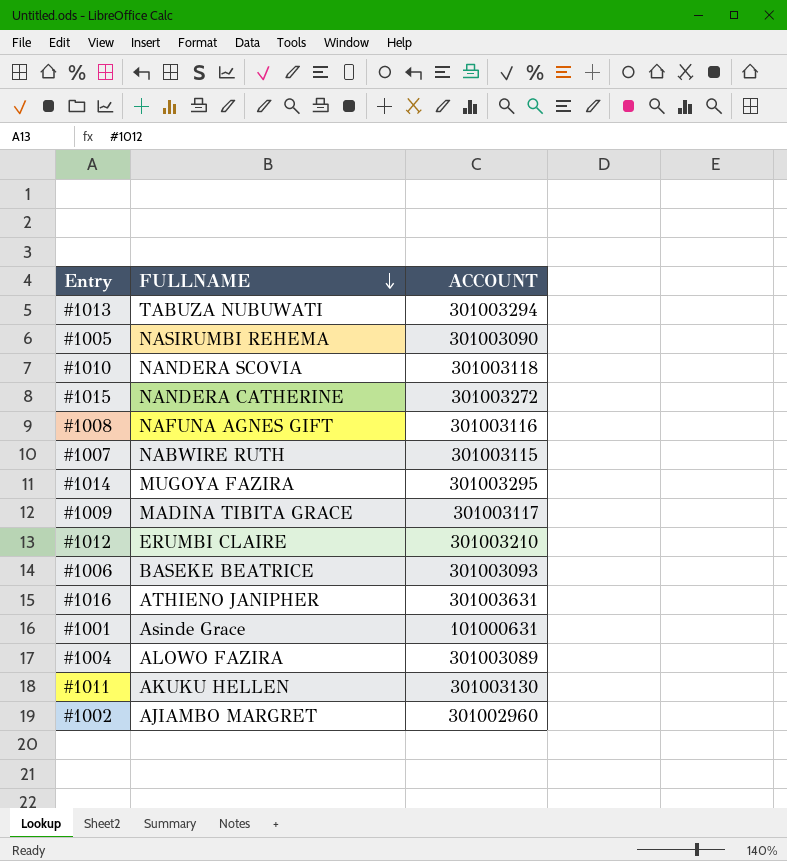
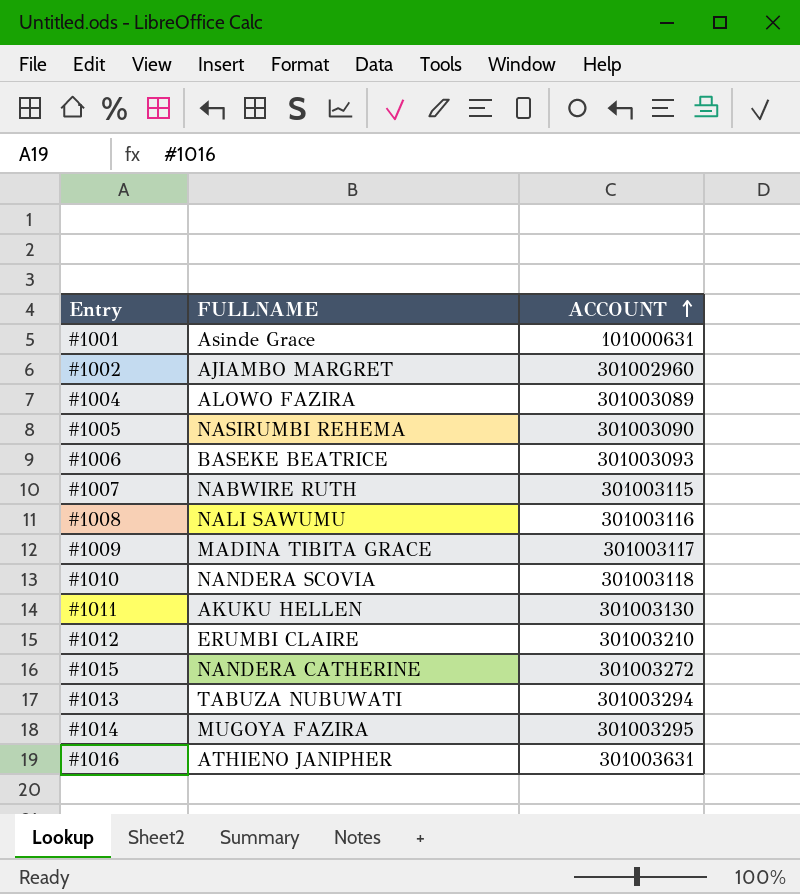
row order: FULLNAME descending -> ACCOUNT ascending
#1008 | FULLNAME: NAFUNA AGNES GIFT -> NALI SAWUMU

